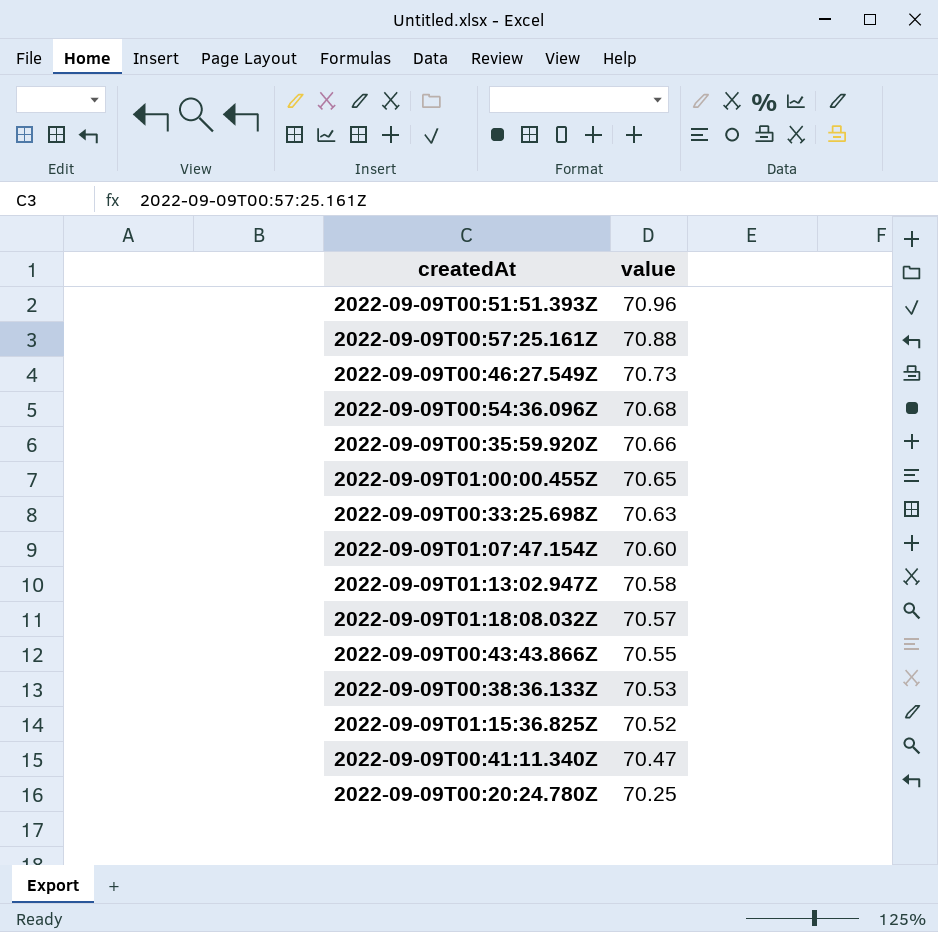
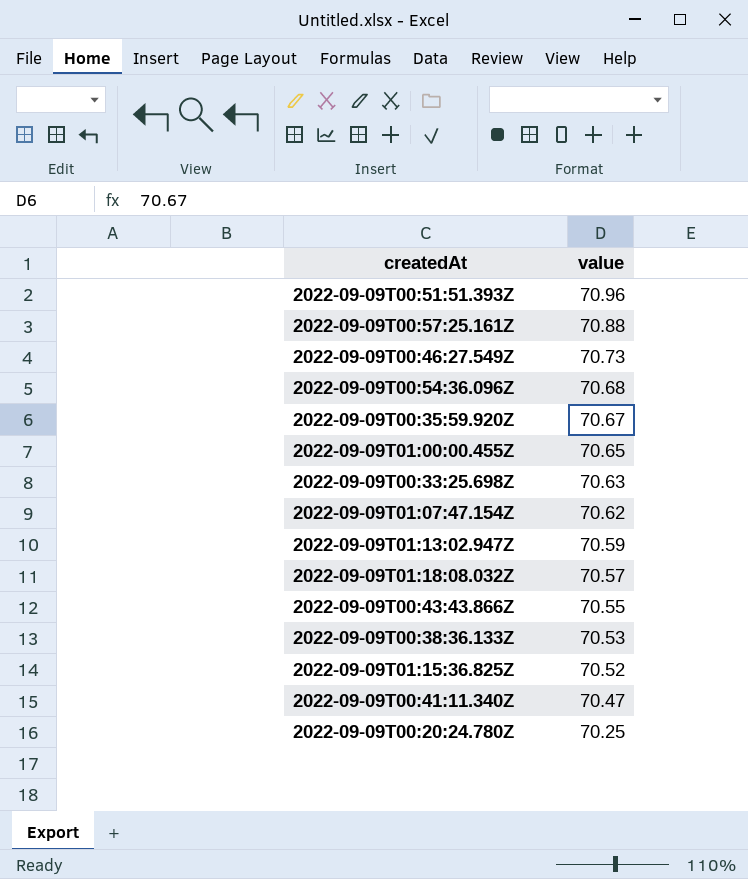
2022-09-09T00:35:59.920Z | value: 70.66 -> 70.67
2022-09-09T01:07:47.154Z | value: 70.60 -> 70.62
2022-09-09T01:13:02.947Z | value: 70.58 -> 70.59

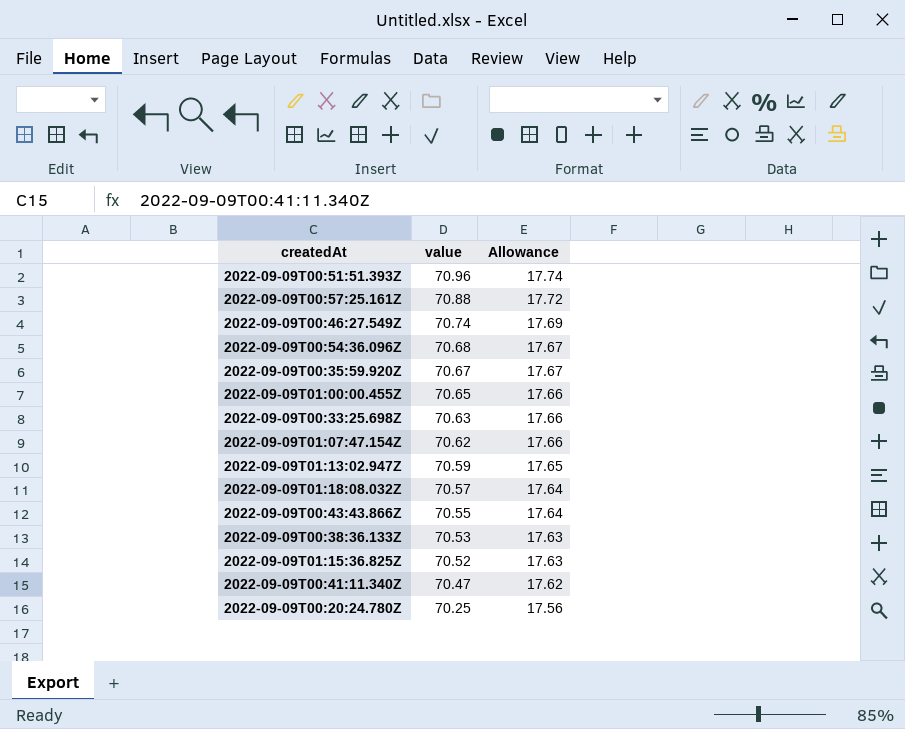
column Allowance | formula: none -> [value] * 0.25
2022-09-09T00:46:27.549Z | value: 70.73 -> 70.74

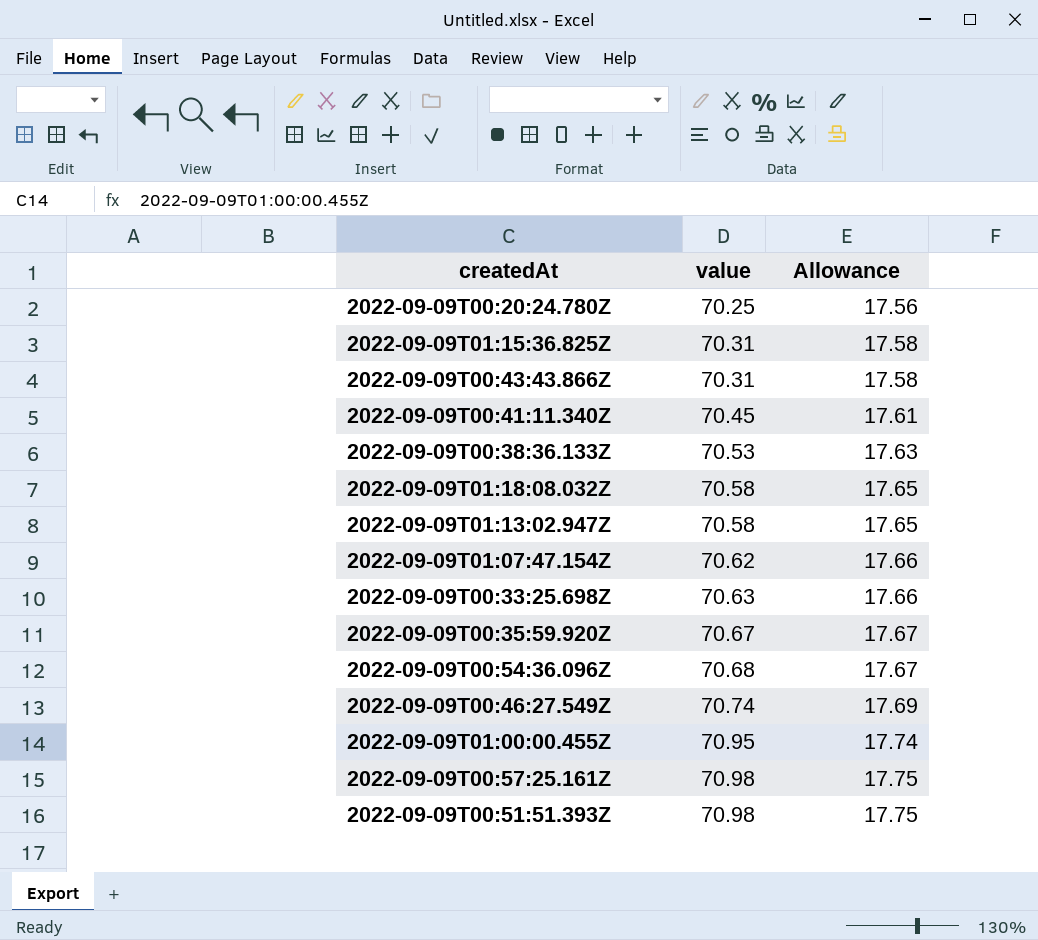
row order: value descending -> value ascending
2022-09-09T01:15:36.825Z | value: 70.52 -> 70.31
2022-09-09T01:15:36.825Z | Allowance: 17.63 -> 17.58
2022-09-09T00:43:43.866Z | value: 70.55 -> 70.31
2022-09-09T00:43:43.866Z | Allowance: 17.64 -> 17.58
2022-09-09T00:41:11.340Z | value: 70.47 -> 70.45
2022-09-09T00:41:11.340Z | Allowance: 17.62 -> 17.61
2022-09-09T01:18:08.032Z | value: 70.57 -> 70.58
2022-09-09T01:18:08.032Z | Allowance: 17.64 -> 17.65
2022-09-09T01:13:02.947Z | value: 70.59 -> 70.58
2022-09-09T01:00:00.455Z | value: 70.65 -> 70.95
2022-09-09T01:00:00.455Z | Allowance: 17.66 -> 17.74
2022-09-09T00:57:25.161Z | value: 70.88 -> 70.98
2022-09-09T00:57:25.161Z | Allowance: 17.72 -> 17.75
2022-09-09T00:51:51.393Z | value: 70.96 -> 70.98
2022-09-09T00:51:51.393Z | Allowance: 17.74 -> 17.75

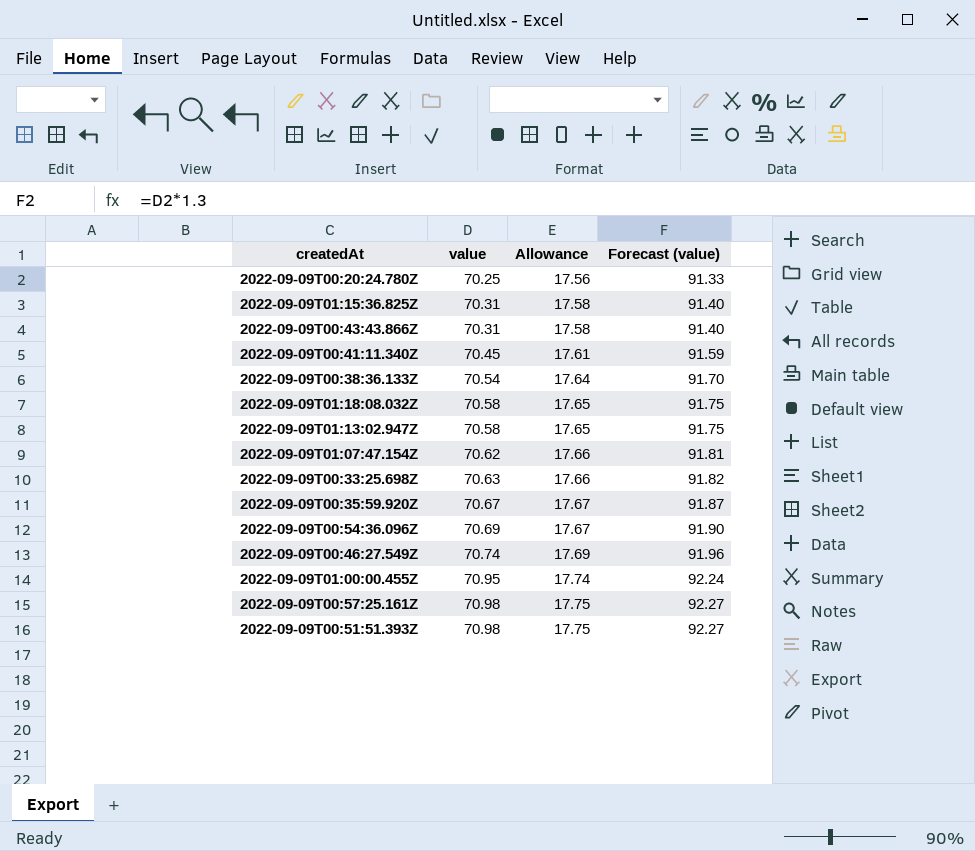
column Forecast (value) | formula: none -> [value] * 1.3
2022-09-09T00:38:36.133Z | value: 70.53 -> 70.54
2022-09-09T00:38:36.133Z | Allowance: 17.63 -> 17.64
2022-09-09T00:54:36.096Z | value: 70.68 -> 70.69

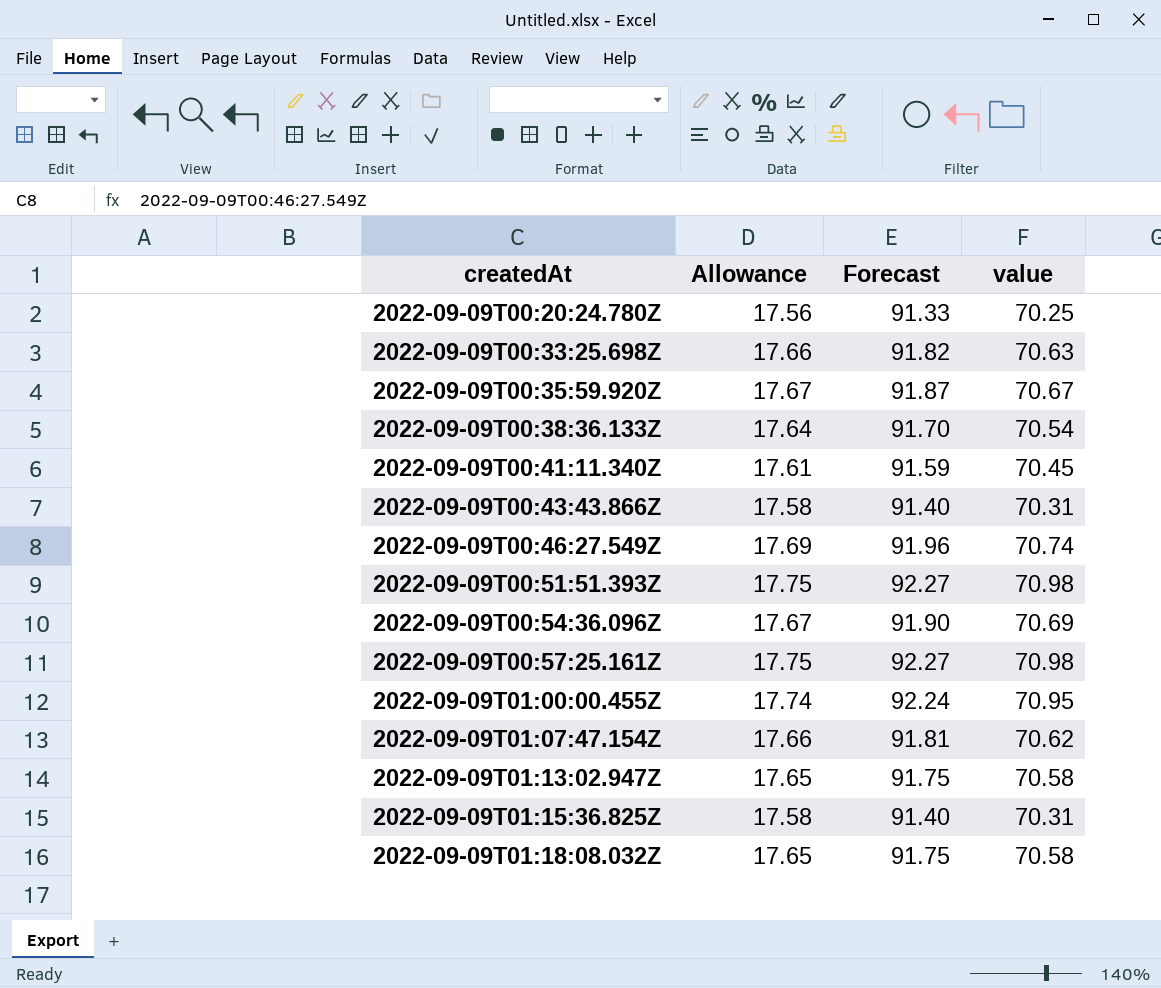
row order: value ascending -> createdAt ascending
column name: Forecast (value) -> Forecast
column value | position: 2 -> 4

